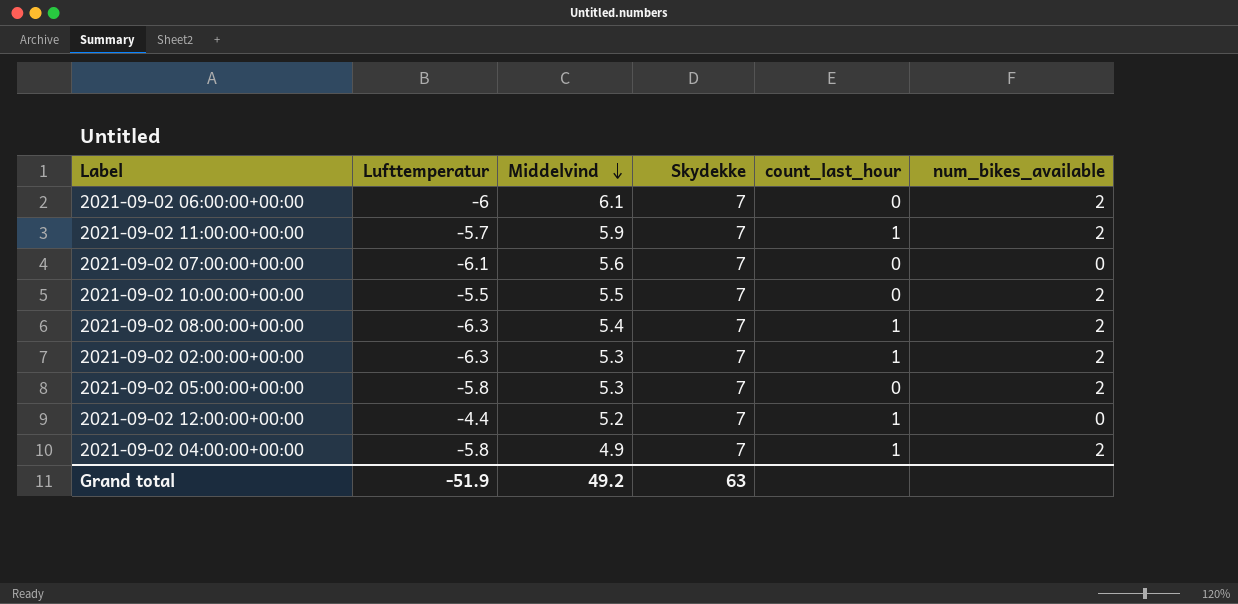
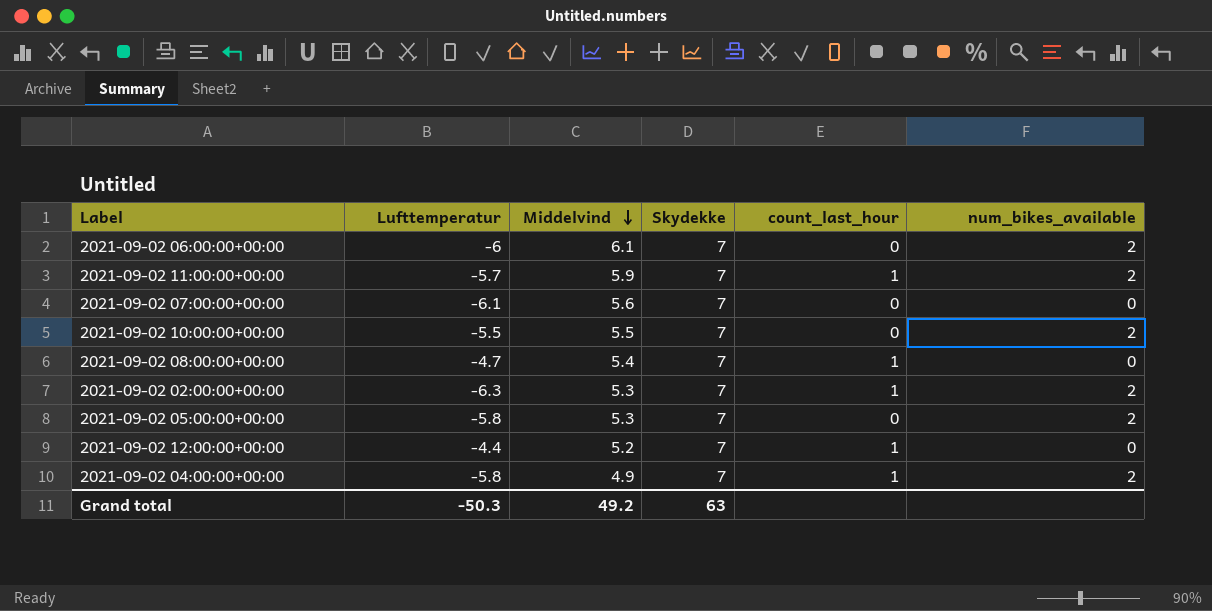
2021-09-02 08:00:00+00:00 | Lufttemperatur: -6.3 -> -4.7
2021-09-02 08:00:00+00:00 | num_bikes_available: 2 -> 0
Grand total | Lufttemperatur: -51.9 -> -50.3

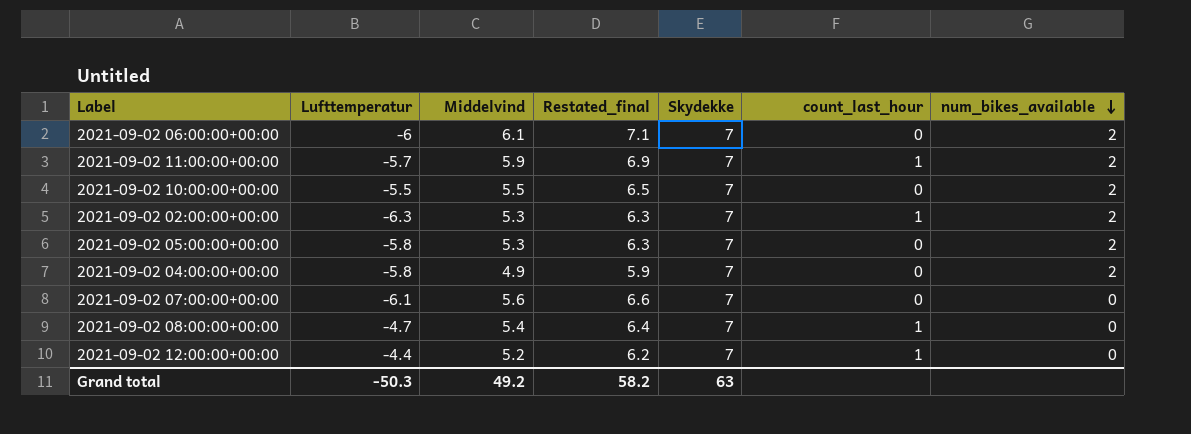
row order: Middelvind descending -> num_bikes_available descending
column Restated_final | formula: none -> [Middelvind] + 1
2021-09-02 04:00:00+00:00 | count_last_hour: 1 -> 0

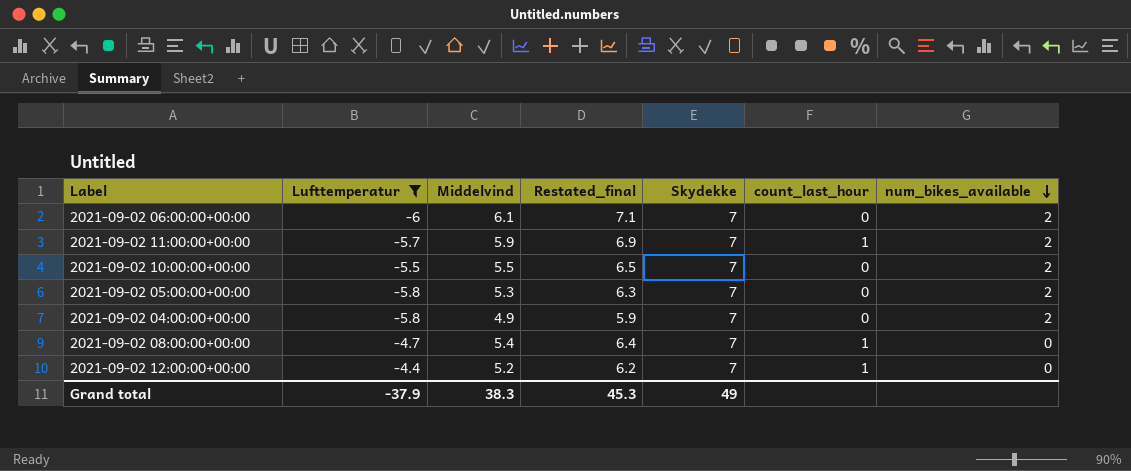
filter: none -> Lufttemperatur >= -6
Grand total | Lufttemperatur: -50.3 -> -37.9
Grand total | Middelvind: 49.2 -> 38.3
Grand total | Restated_final: 58.2 -> 45.3
Grand total | Skydekke: 63 -> 49

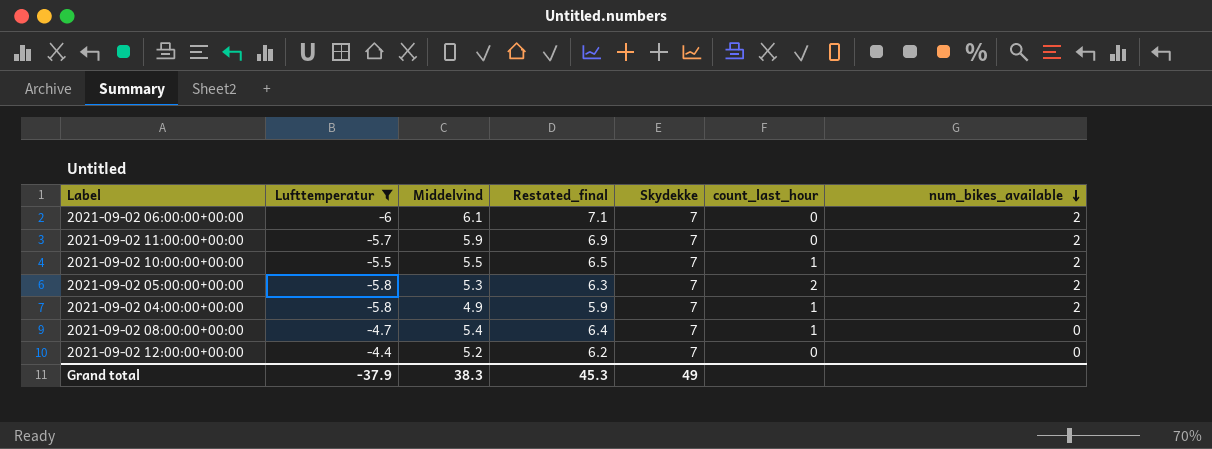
2021-09-02 11:00:00+00:00 | count_last_hour: 1 -> 0
2021-09-02 10:00:00+00:00 | count_last_hour: 0 -> 1
2021-09-02 05:00:00+00:00 | count_last_hour: 0 -> 2
2021-09-02 04:00:00+00:00 | count_last_hour: 0 -> 1
2021-09-02 12:00:00+00:00 | count_last_hour: 1 -> 0

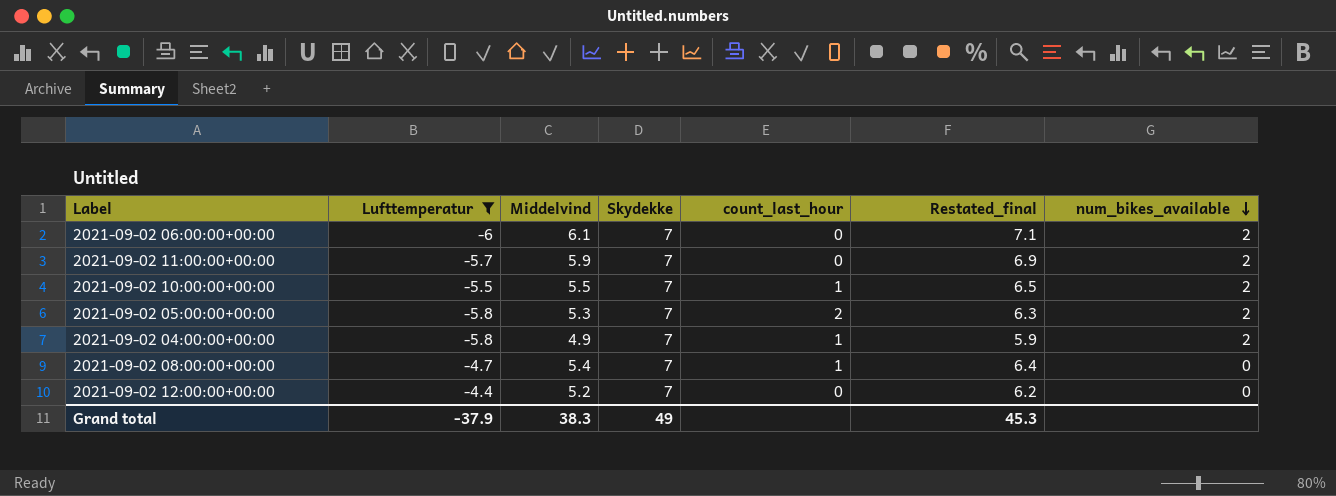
column Restated_final | position: 4 -> 6

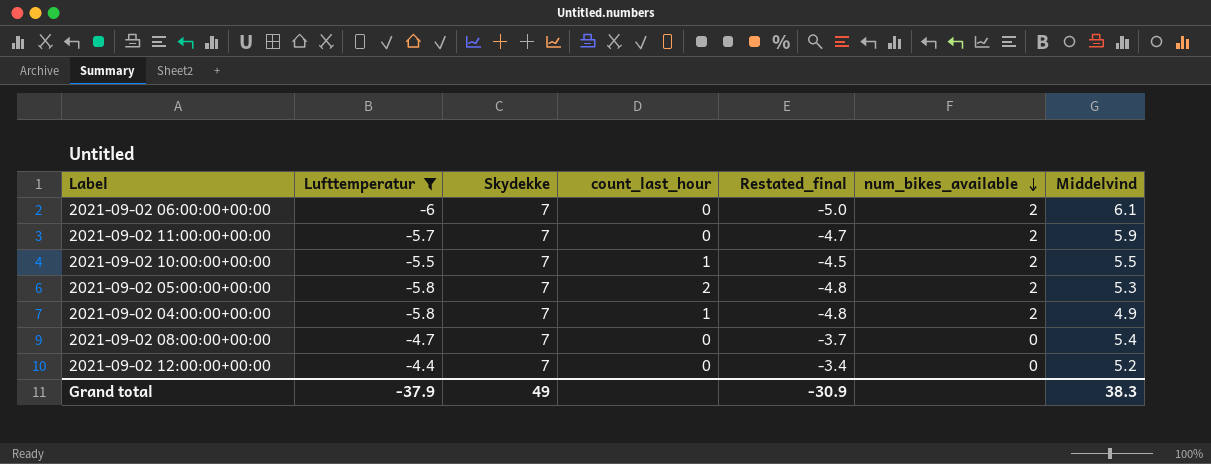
column Restated_final | formula: [Middelvind] + 1 -> [Lufttemperatur] + 1
column Middelvind | position: 3 -> 7
2021-09-02 08:00:00+00:00 | count_last_hour: 1 -> 0
Grand total | Restated_final: 45.3 -> -30.9

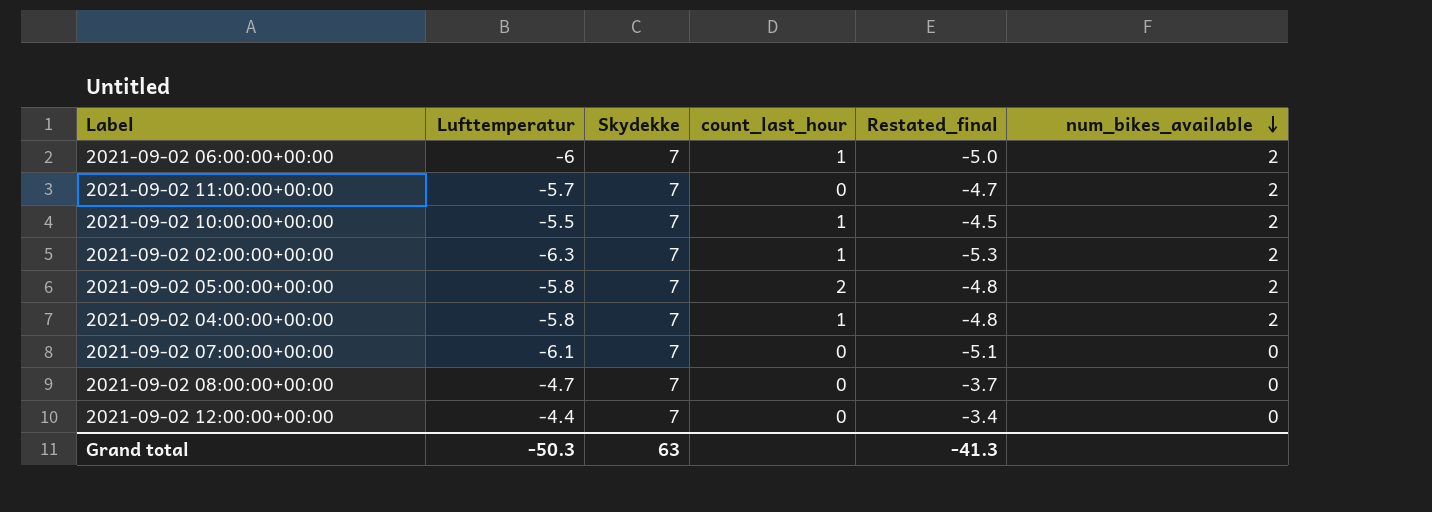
filter: Lufttemperatur >= -6 -> none
column Middelvind | position: 7 -> none
2021-09-02 06:00:00+00:00 | count_last_hour: 0 -> 1
Grand total | Lufttemperatur: -37.9 -> -50.3
Grand total | Skydekke: 49 -> 63
Grand total | Restated_final: -30.9 -> -41.3

